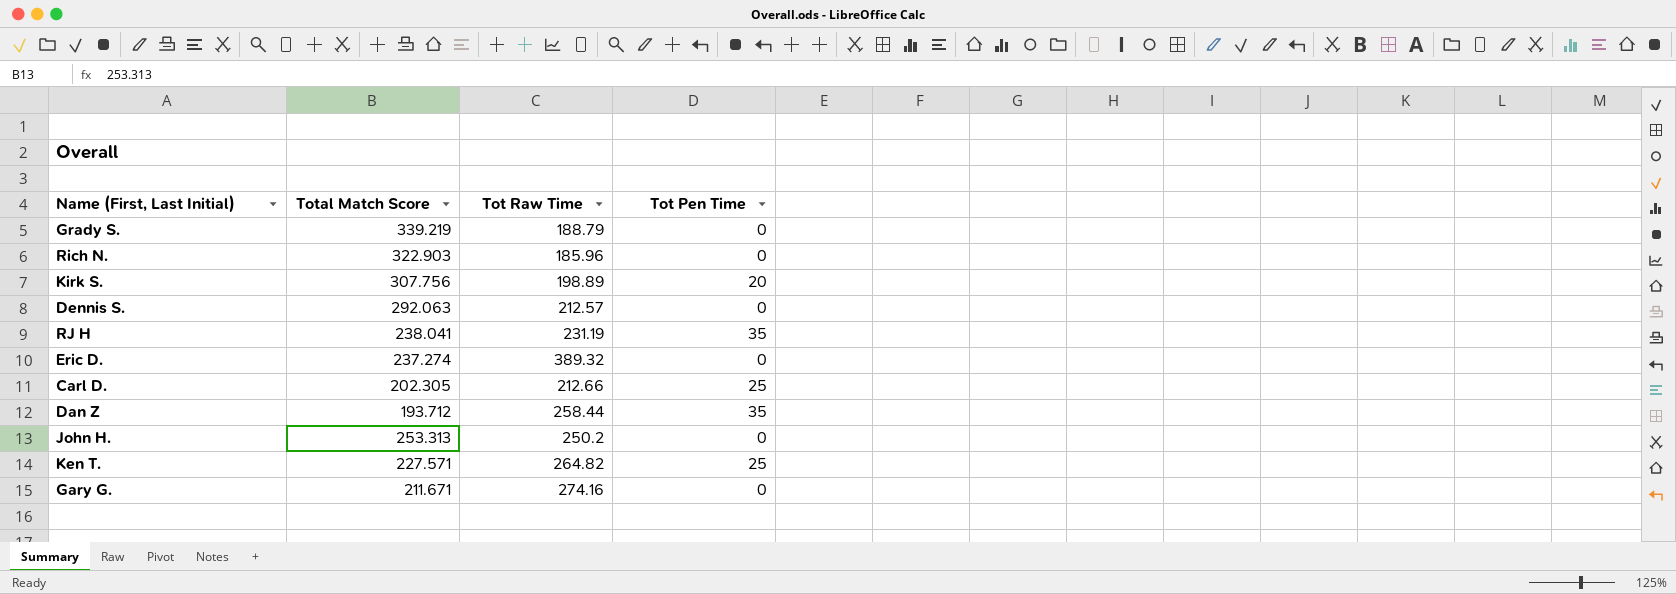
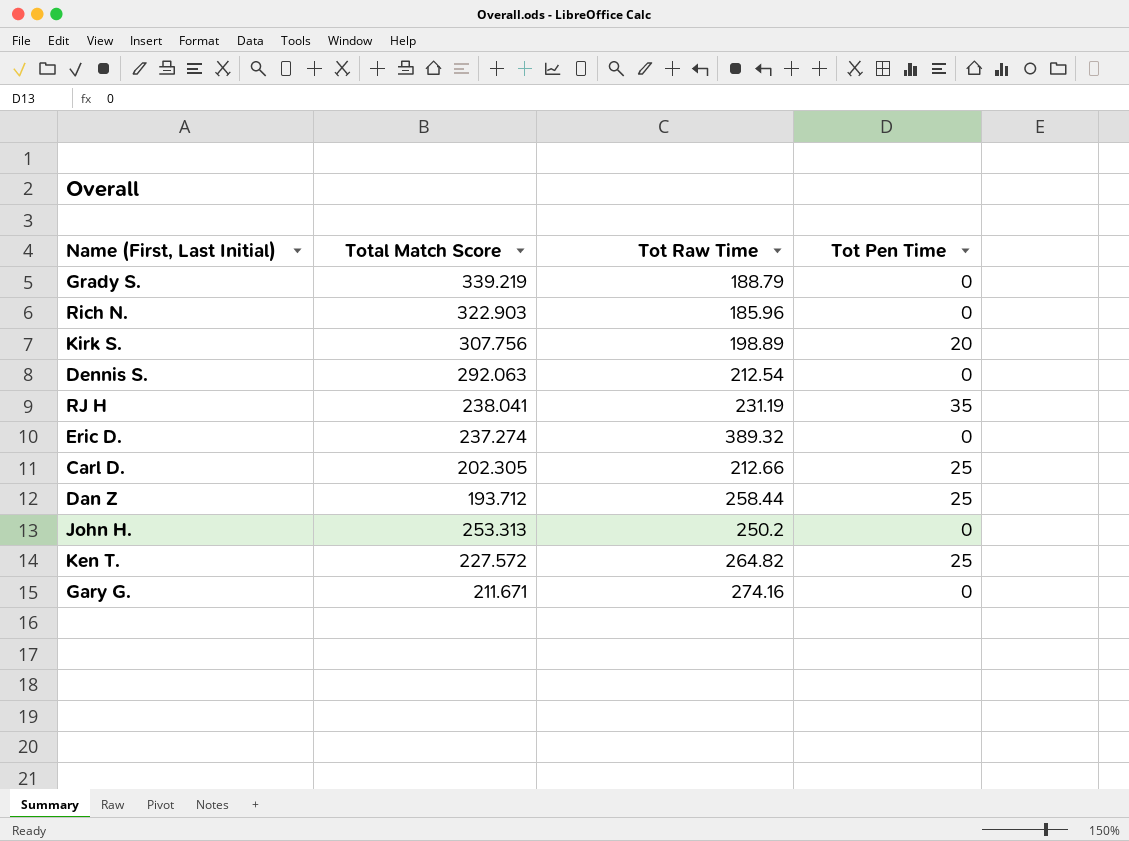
Dennis S. | Tot Raw Time: 212.57 -> 212.54
Dan Z | Tot Pen Time: 35 -> 25
Ken T. | Total Match Score: 227.571 -> 227.572

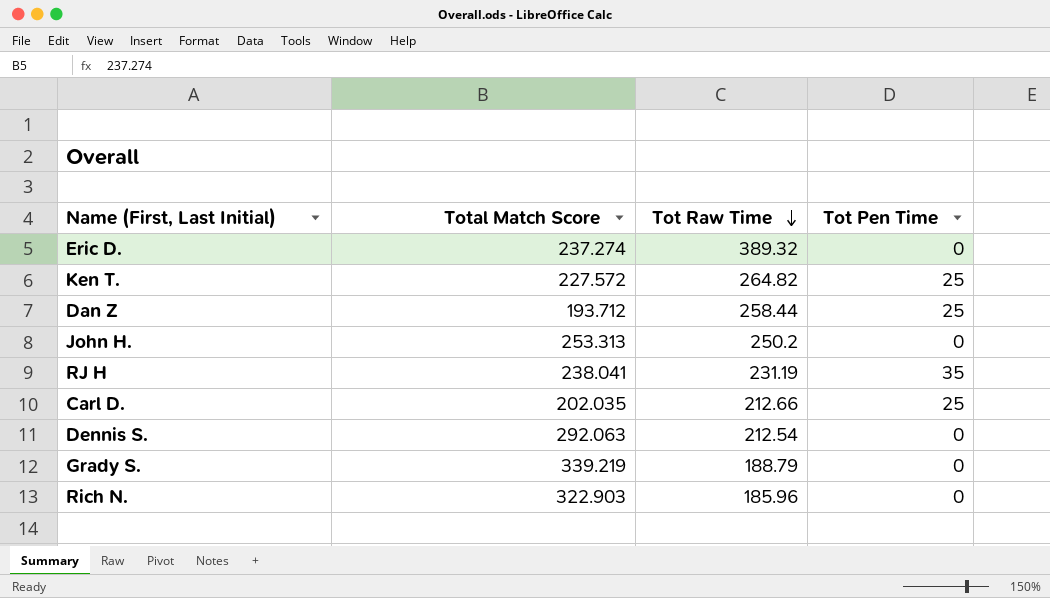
row order: none -> Tot Raw Time descending
row Kirk S.: 307.756 | 198.89 | 20 -> none
row Gary G.: 211.671 | 274.16 | 0 -> none
Carl D. | Total Match Score: 202.305 -> 202.035

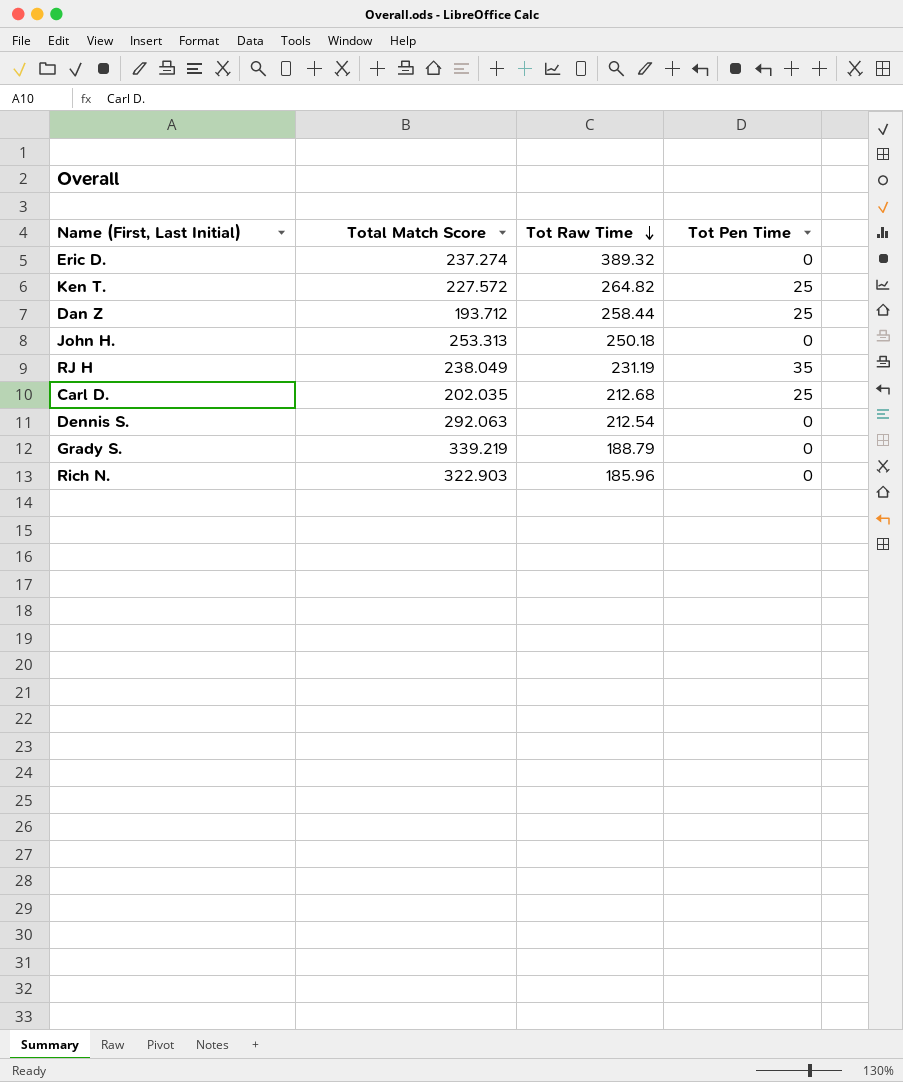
John H. | Tot Raw Time: 250.2 -> 250.18
RJ H | Total Match Score: 238.041 -> 238.049
Carl D. | Tot Raw Time: 212.66 -> 212.68

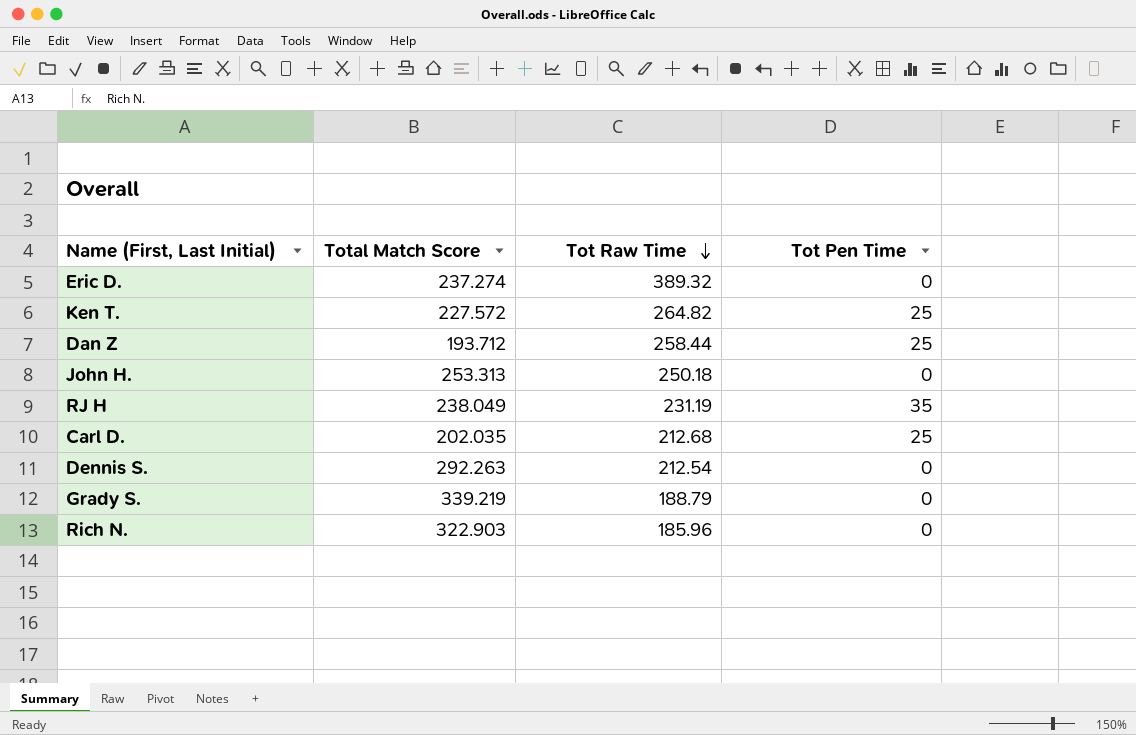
Dennis S. | Total Match Score: 292.063 -> 292.263

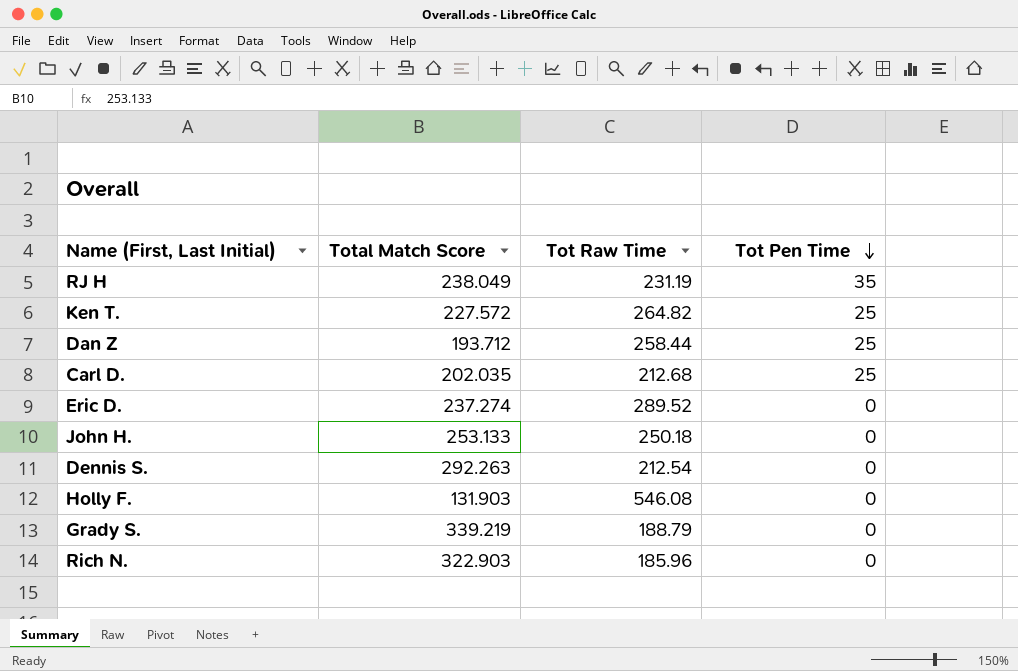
row order: Tot Raw Time descending -> Tot Pen Time descending
Eric D. | Tot Raw Time: 389.32 -> 289.52
John H. | Total Match Score: 253.313 -> 253.133
row Holly F.: none -> 131.903 | 546.08 | 0

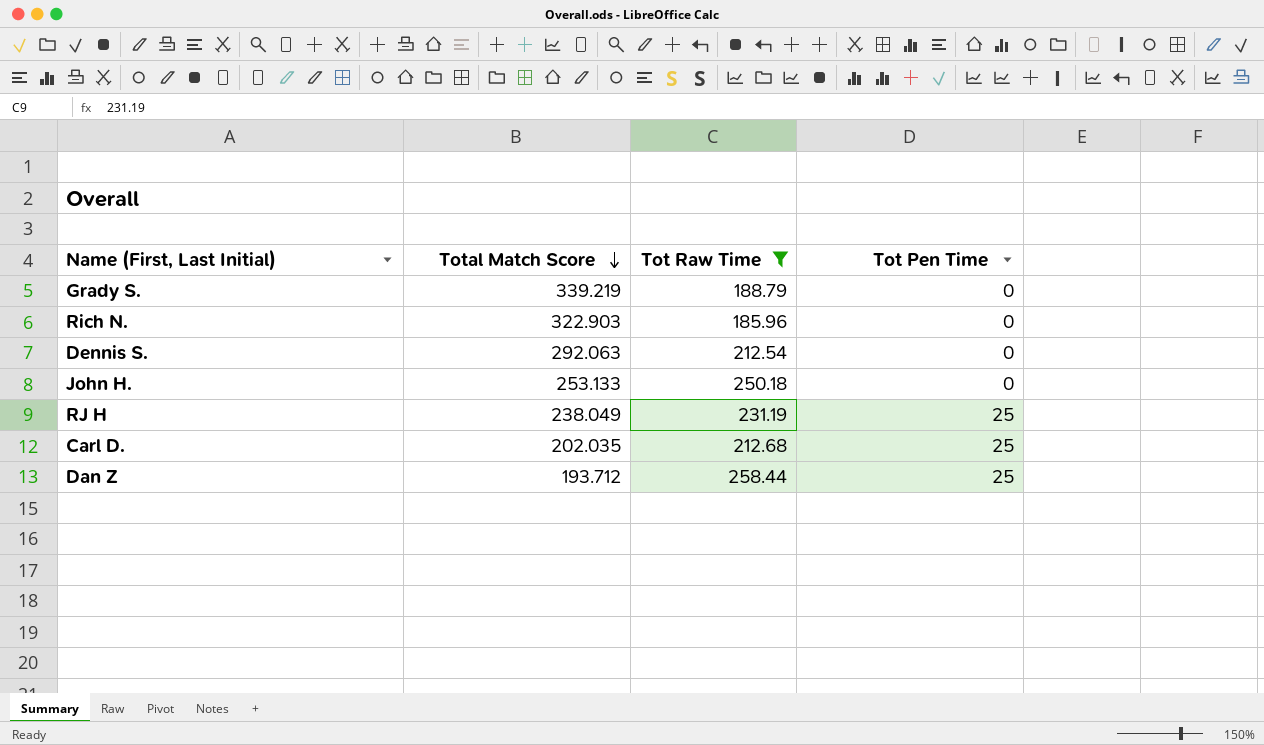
filter: none -> Tot Raw Time <= 258.44
row order: Tot Pen Time descending -> Total Match Score descending
Dennis S. | Total Match Score: 292.263 -> 292.063
RJ H | Tot Pen Time: 35 -> 25

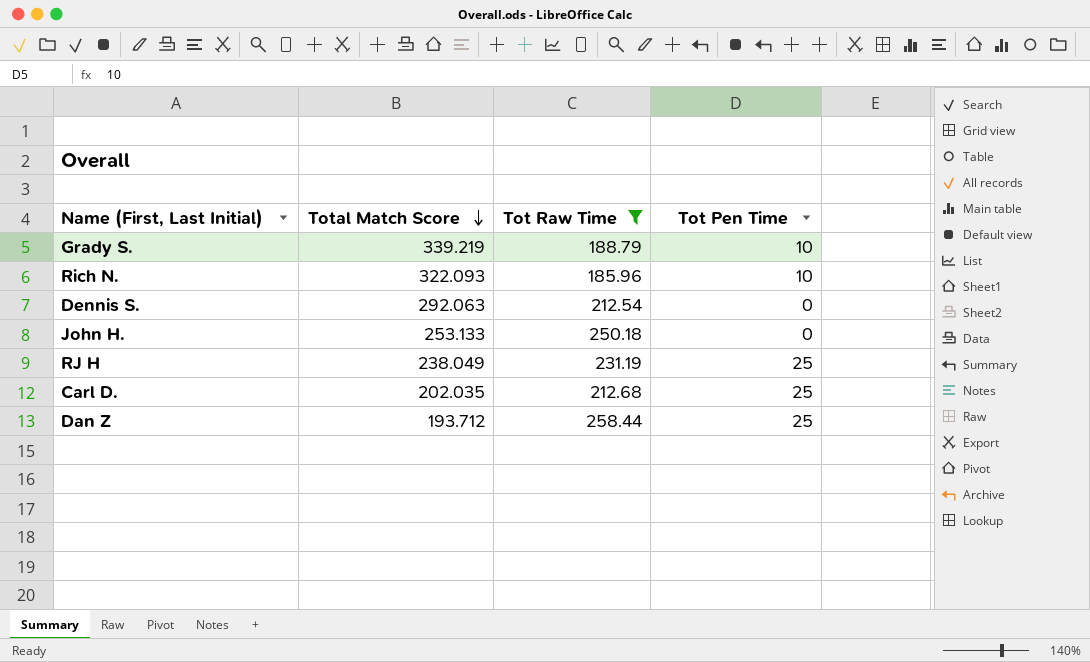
Grady S. | Tot Pen Time: 0 -> 10
Rich N. | Total Match Score: 322.903 -> 322.093
Rich N. | Tot Pen Time: 0 -> 10

